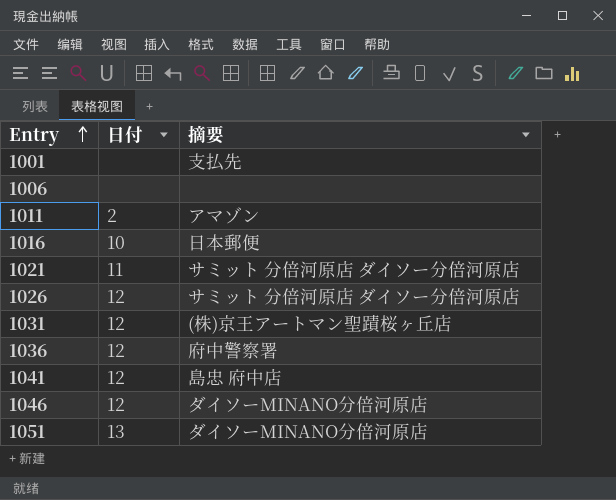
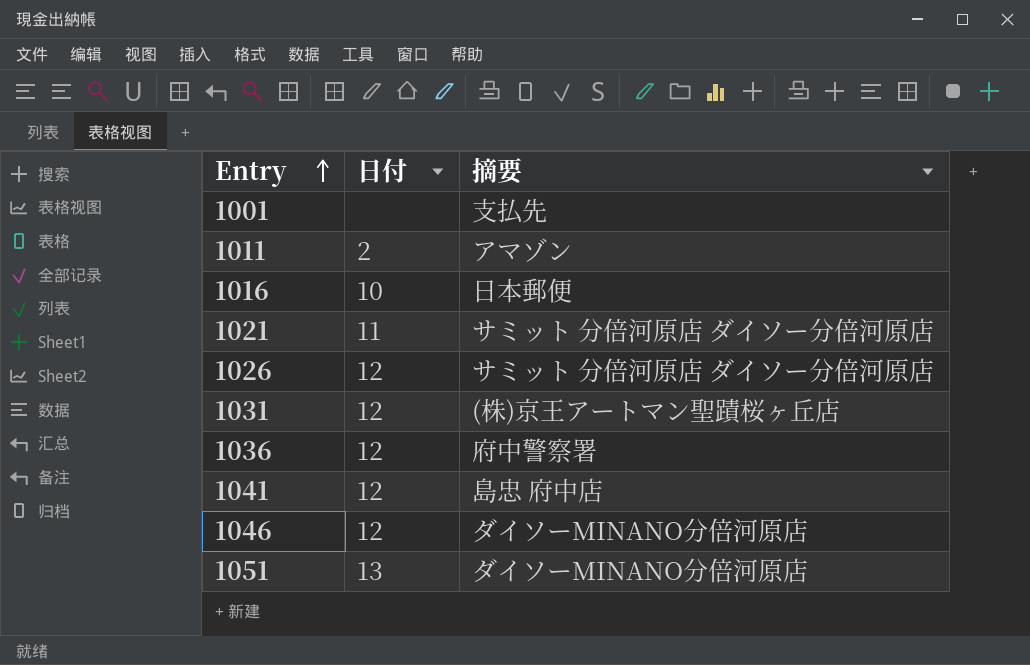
row 1006: none | none -> none

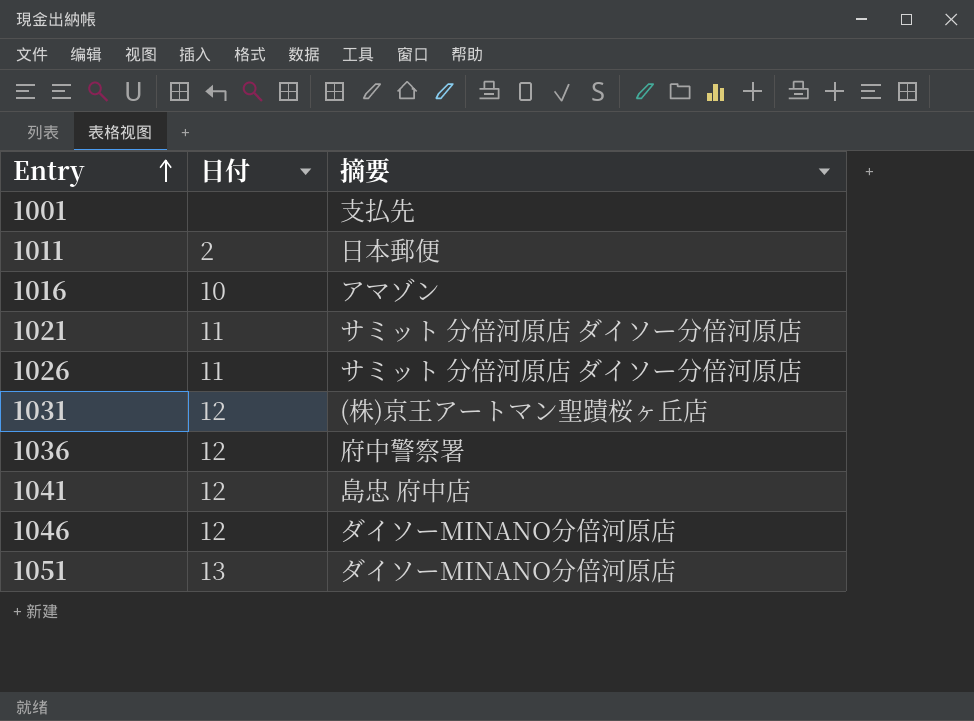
1011 | 摘要: アマゾン -> 日本郵便
1016 | 摘要: 日本郵便 -> アマゾン
1026 | 日付: 12 -> 11

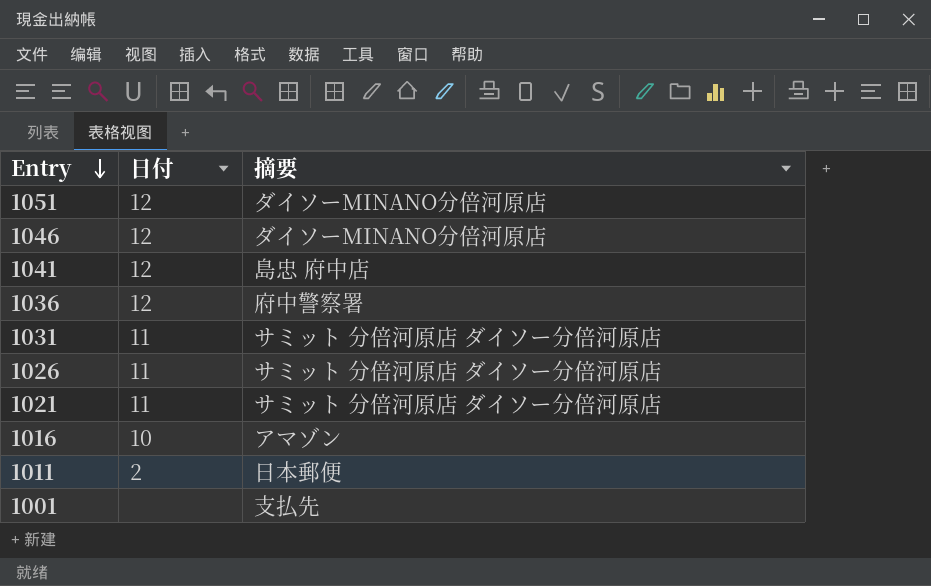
row order: Entry ascending -> Entry descending
1051 | 日付: 13 -> 12
1031 | 日付: 12 -> 11
1031 | 摘要: (株)京王アートマン聖蹟桜ヶ丘店 -> サミット 分倍河原店 ダイソー分倍河原店

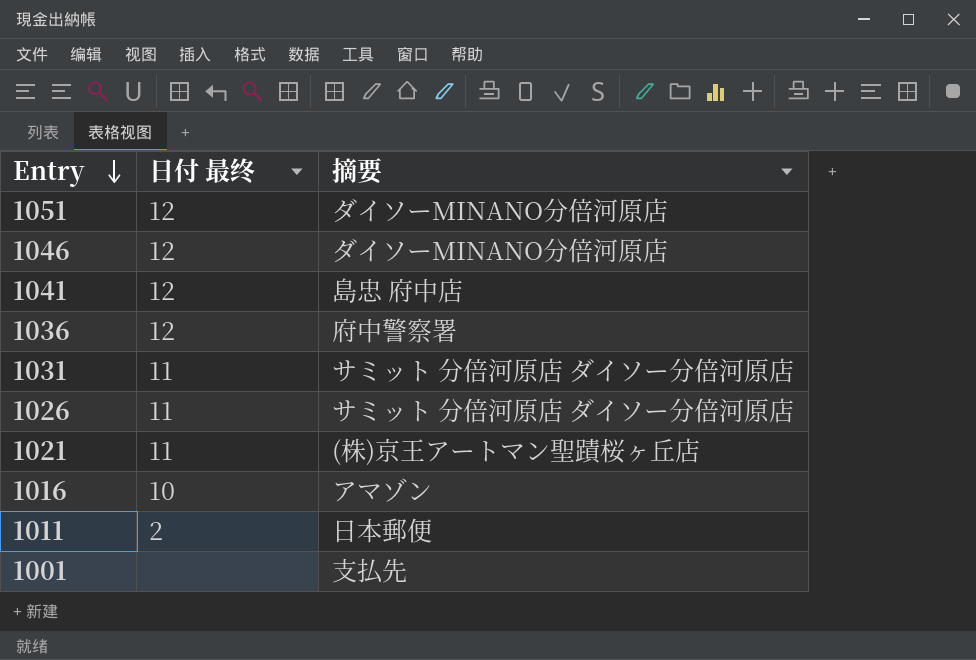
column name: 日付 -> 日付 最终
1021 | 摘要: サミット 分倍河原店 ダイソー分倍河原店 -> (株)京王アートマン聖蹟桜ヶ丘店

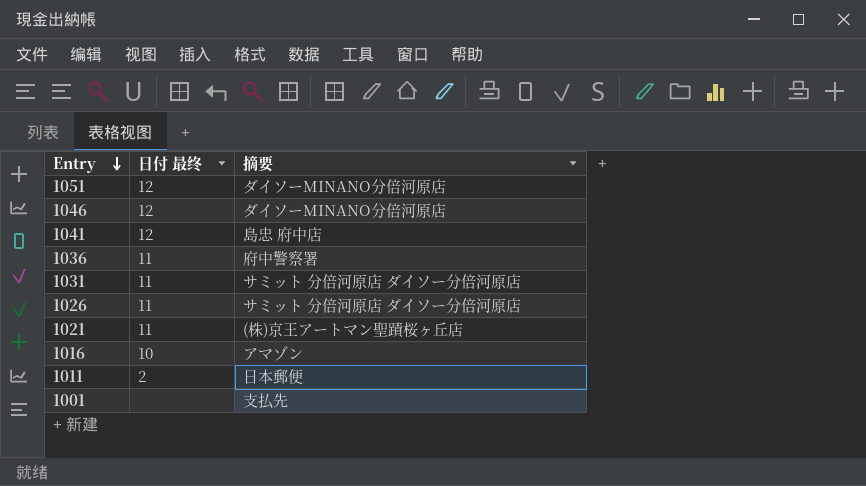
1036 | 日付 最终: 12 -> 11

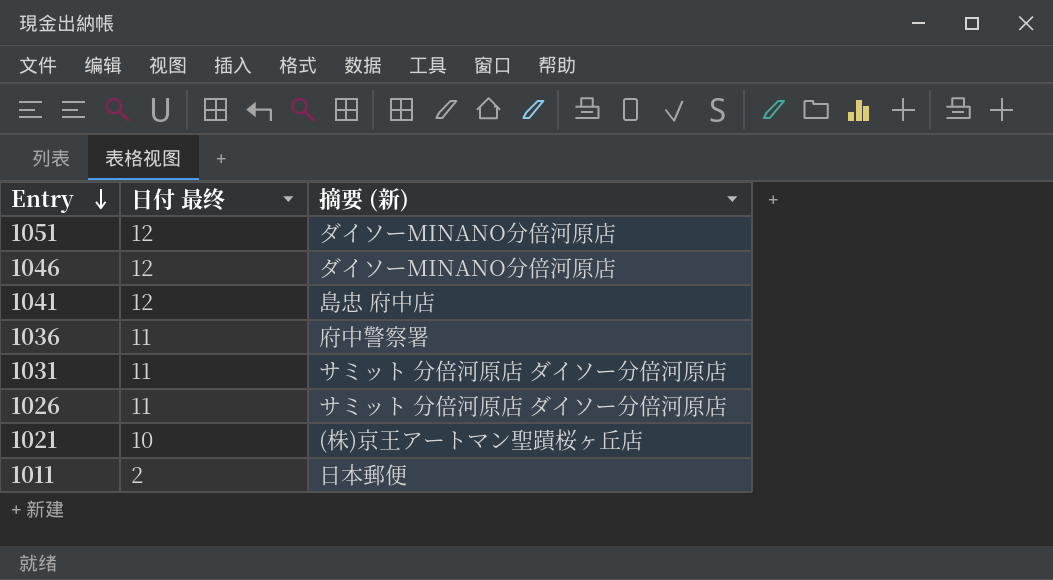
column name: 摘要 -> 摘要 (新)
row 1016: 10 | アマゾン -> none
row 1001: none | 支払先 -> none
1021 | 日付 最终: 11 -> 10

